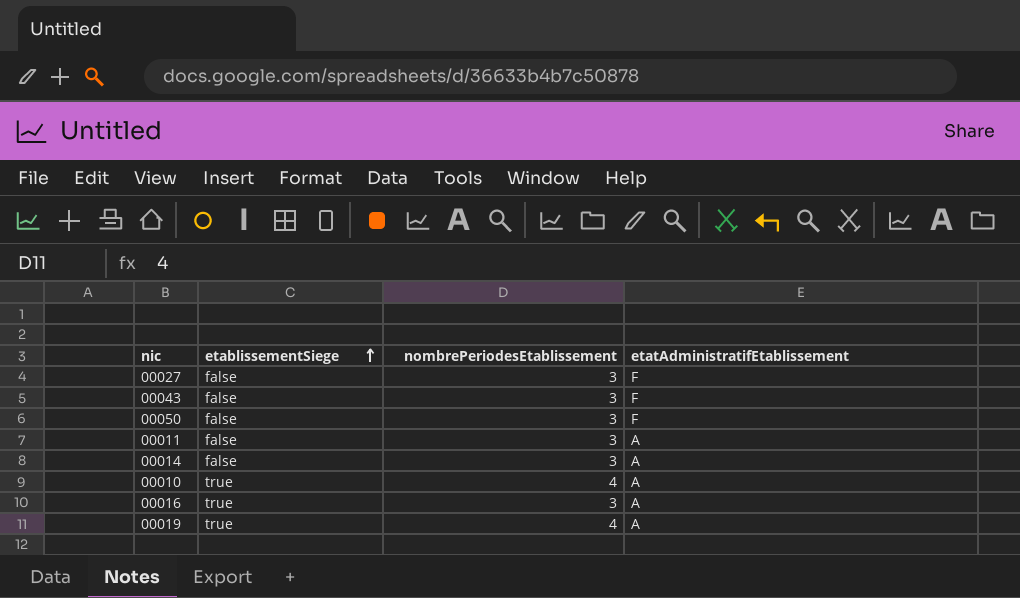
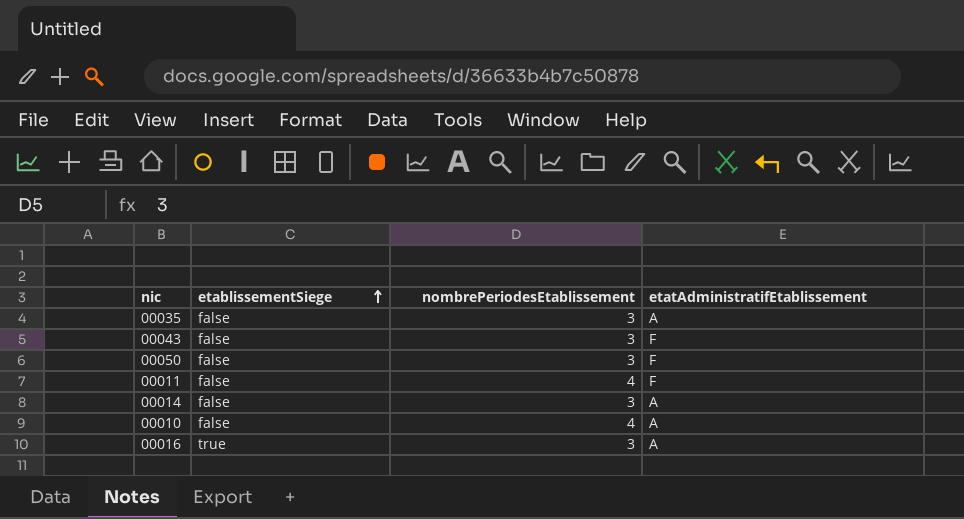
row 00027: false | 3 | F -> none
row 00019: true | 4 | A -> none
row 00035: none -> false | 3 | A
00011 | nombrePeriodesEtablissement: 3 -> 4
00011 | etatAdministratifEtablissement: A -> F
00010 | etablissementSiege: true -> false

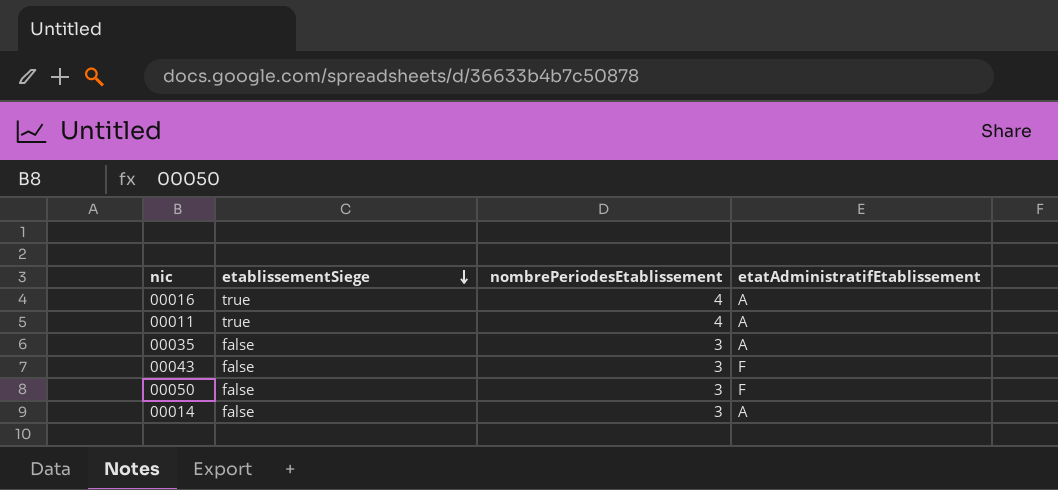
row order: etablissementSiege ascending -> etablissementSiege descending
row 00010: false | 4 | A -> none
00016 | nombrePeriodesEtablissement: 3 -> 4
00011 | etablissementSiege: false -> true
00011 | etatAdministratifEtablissement: F -> A

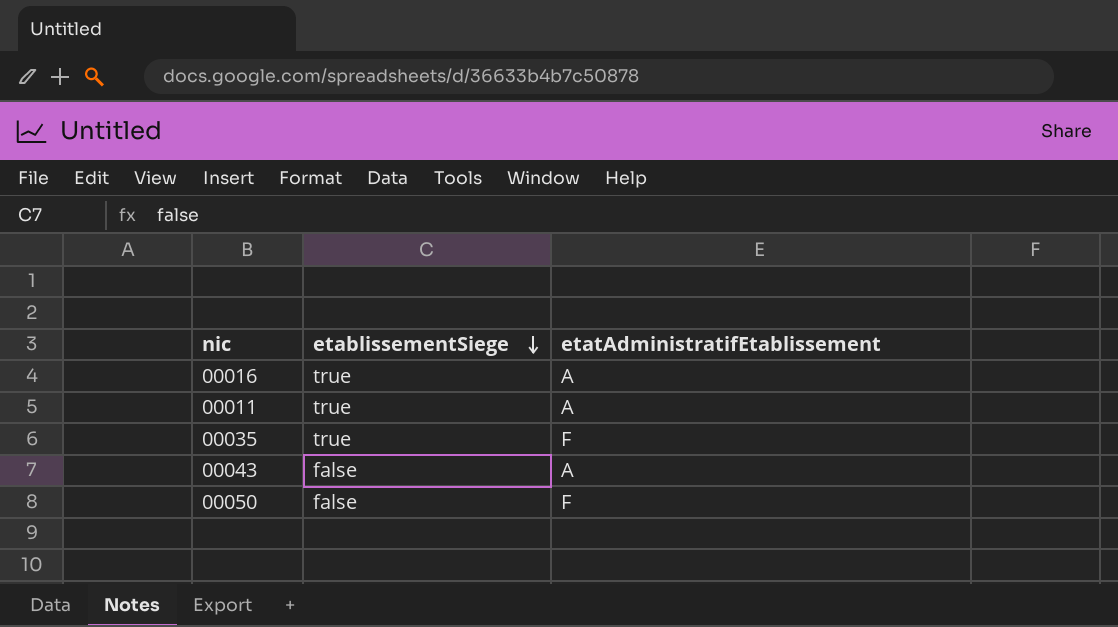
column nombrePeriodesEtablissement | position: 3 -> none
row 00014: false | 3 | A -> none
00035 | etablissementSiege: false -> true
00035 | etatAdministratifEtablissement: A -> F
00043 | etatAdministratifEtablissement: F -> A

